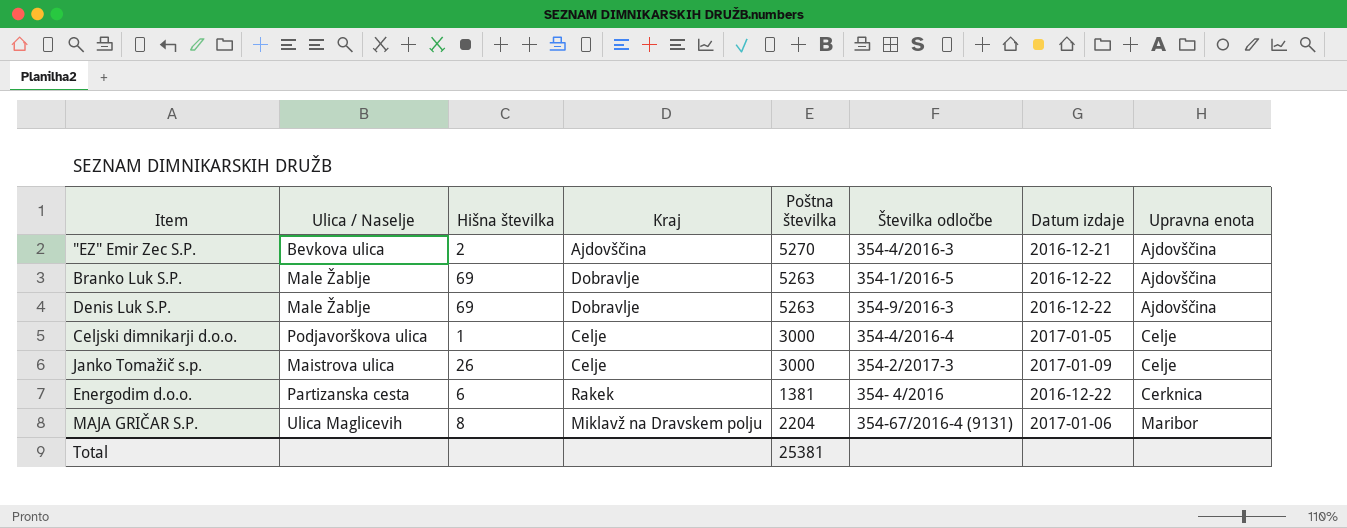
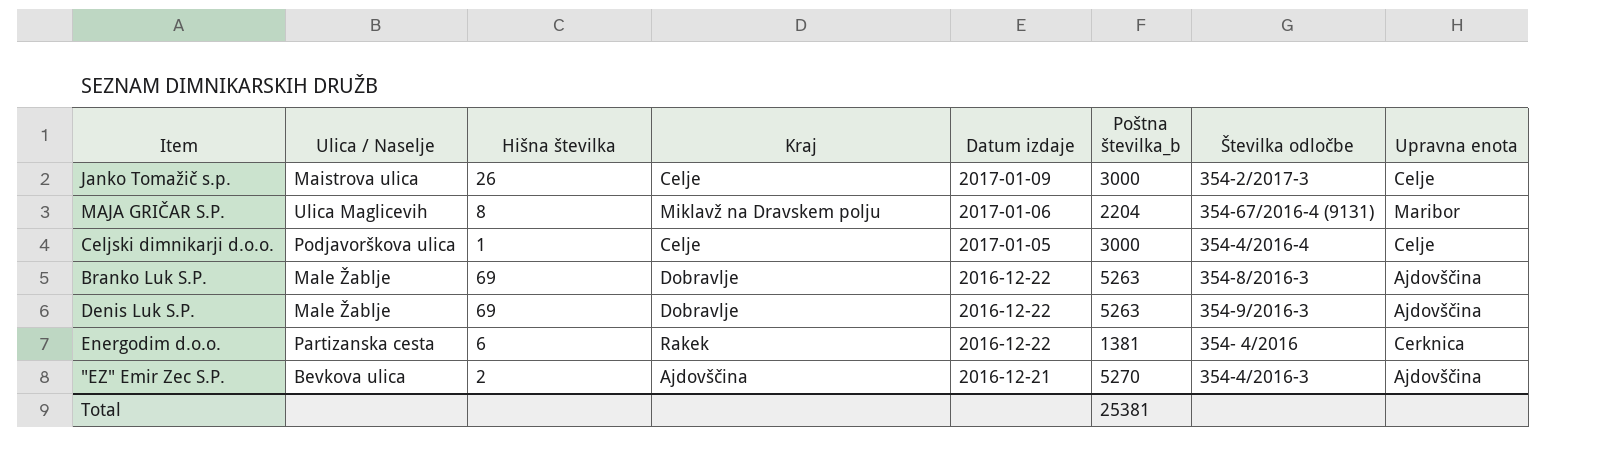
row order: Upravna enota ascending -> Datum izdaje descending
column Datum izdaje | position: 7 -> 5
column name: Poštna številka -> Poštna številka_b
Branko Luk S.P. | Številka odločbe: 354-1/2016-5 -> 354-8/2016-3

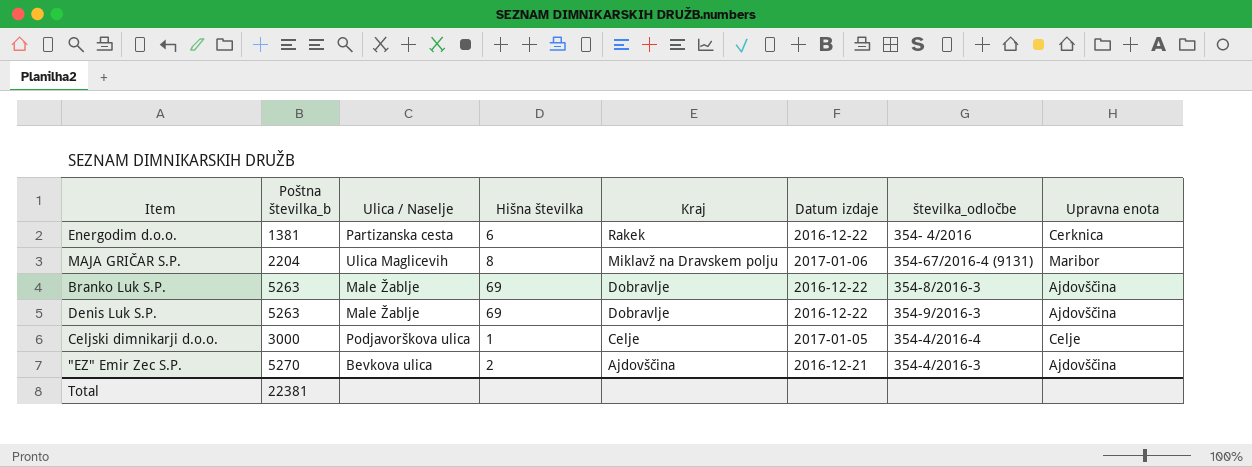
row order: Datum izdaje descending -> Kraj descending
column Poštna številka_b | position: 6 -> 2
column name: Številka odločbe -> številka_odločbe
row Janko Tomažič s.p.: Maistrova ulica | 26 | Celje | 2017-01-09 | 3000 | 354-2/2017-3 | Celje -> none
Total | Poštna številka_b: 25381 -> 22381

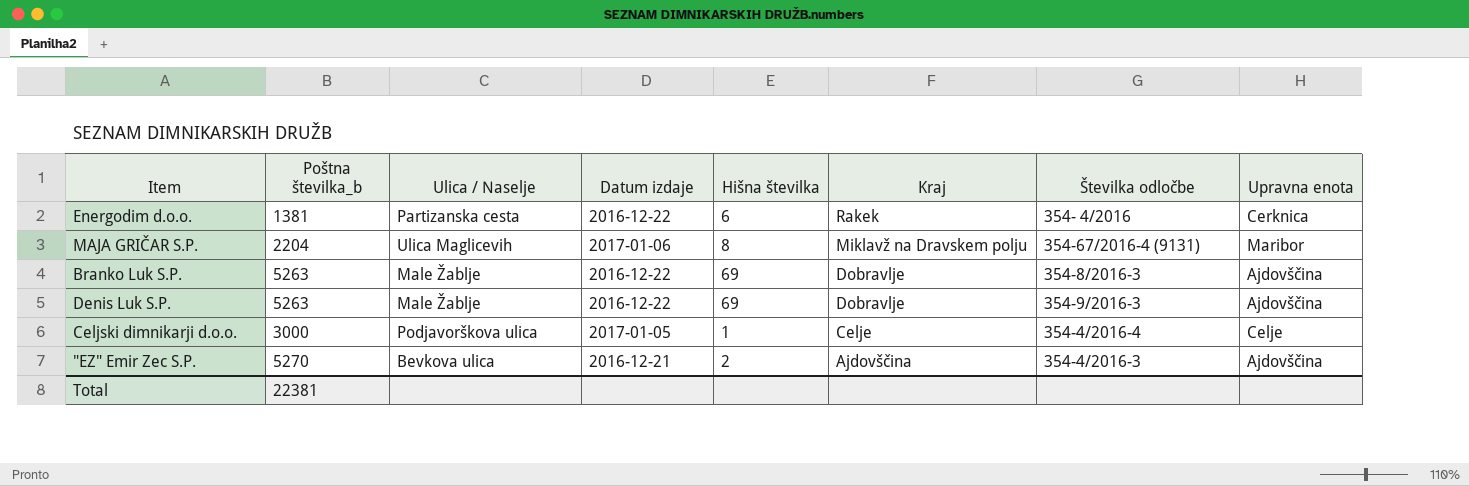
column Datum izdaje | position: 6 -> 4
column name: številka_odločbe -> Številka odločbe

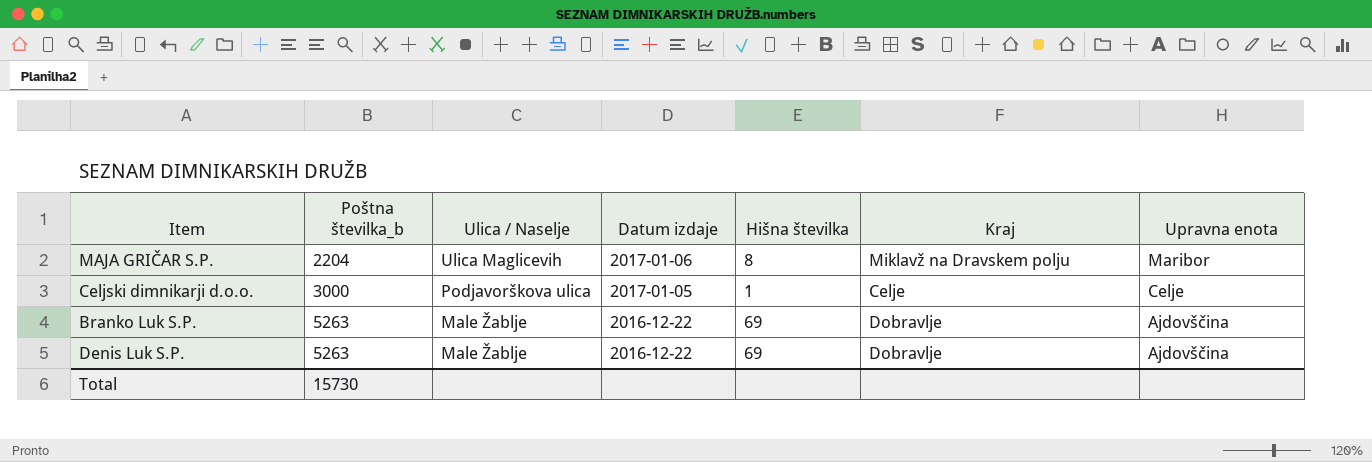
row order: Kraj descending -> Poštna številka_b ascending
column Številka odločbe | position: 7 -> none
row Energodim d.o.o.: 1381 | Partizanska cesta | 2016-12-22 | 6 | Rakek | 354- 4/2016 | Cerknica -> none
row "EZ" Emir Zec S.P.: 5270 | Bevkova ulica | 2016-12-21 | 2 | Ajdovščina | 354-4/2016-3 | Ajdovščina -> none
Total | Poštna številka_b: 22381 -> 15730

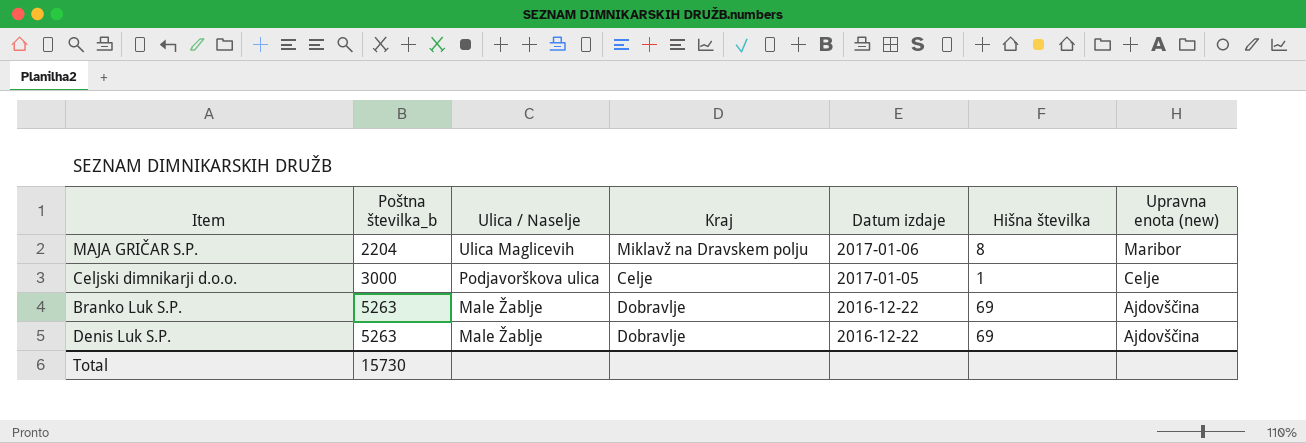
column Kraj | position: 6 -> 4
column name: Upravna enota -> Upravna enota (new)

